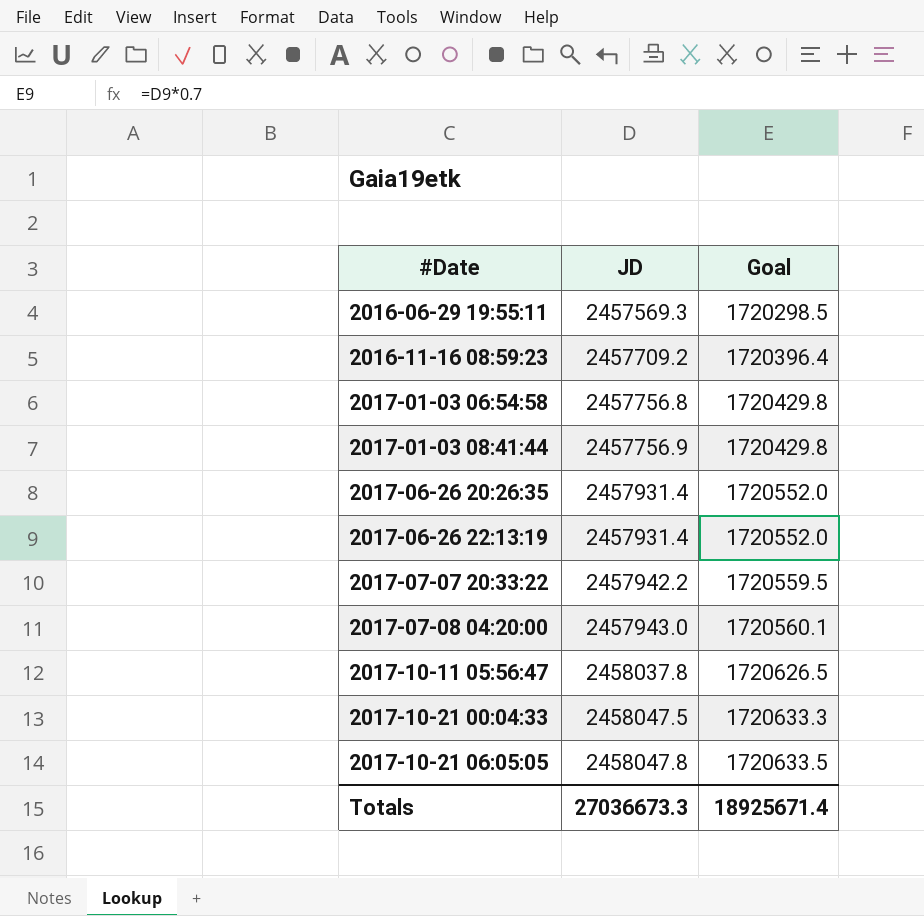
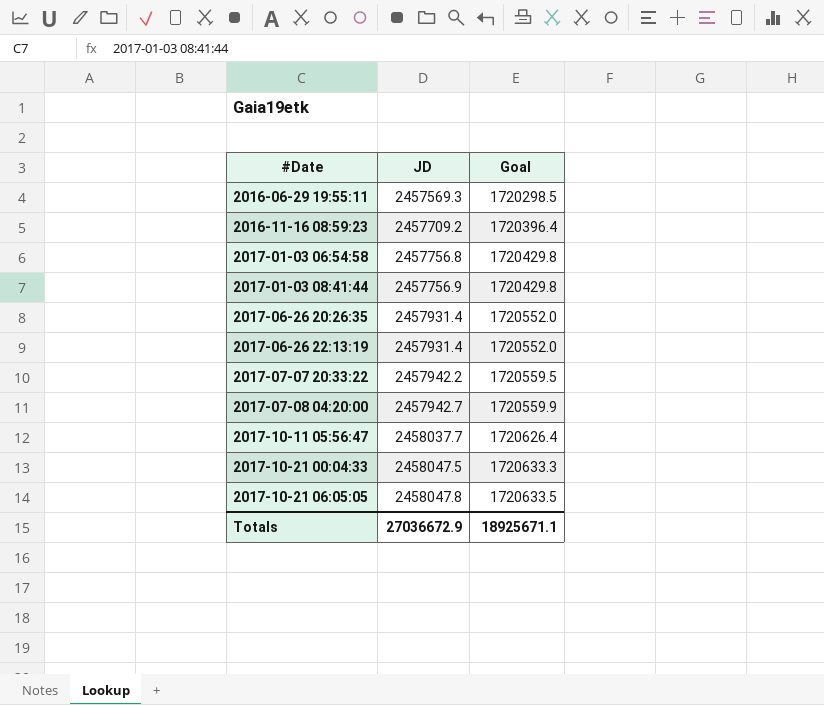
2017-07-08 04:20:00 | JD: 2457943.0 -> 2457942.7
2017-07-08 04:20:00 | Goal: 1720560.1 -> 1720559.9
2017-10-11 05:56:47 | JD: 2458037.8 -> 2458037.7
2017-10-11 05:56:47 | Goal: 1720626.5 -> 1720626.4
Totals | JD: 27036673.3 -> 27036672.9
Totals | Goal: 18925671.4 -> 18925671.1

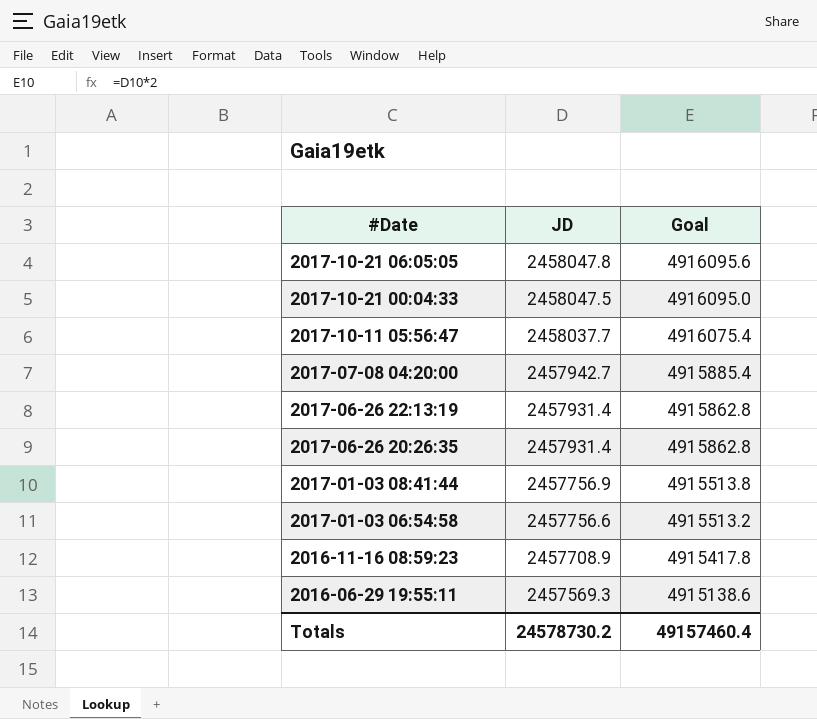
row order: #Date ascending -> #Date descending
column Goal | formula: [JD] * 0.7 -> [JD] * 2
row 2017-07-07 20:33:22: 2457942.2 | 1720559.5 -> none
2017-01-03 06:54:58 | JD: 2457756.8 -> 2457756.6
2016-11-16 08:59:23 | JD: 2457709.2 -> 2457708.9
Totals | JD: 27036672.9 -> 24578730.2
Totals | Goal: 18925671.1 -> 49157460.4

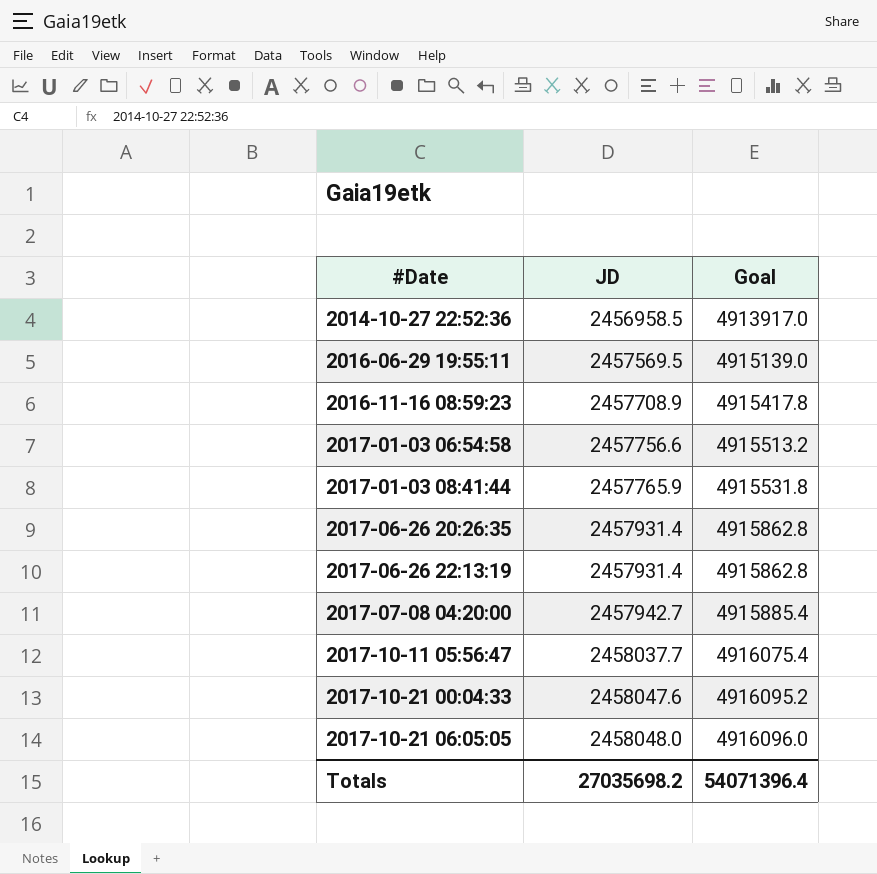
row order: #Date descending -> #Date ascending
row 2014-10-27 22:52:36: none -> 2456958.5 | 4913917.0
2016-06-29 19:55:11 | JD: 2457569.3 -> 2457569.5
2016-06-29 19:55:11 | Goal: 4915138.6 -> 4915139.0
2017-01-03 08:41:44 | JD: 2457756.9 -> 2457765.9
2017-01-03 08:41:44 | Goal: 4915513.8 -> 4915531.8
2017-10-21 00:04:33 | JD: 2458047.5 -> 2458047.6
2017-10-21 00:04:33 | Goal: 4916095.0 -> 4916095.2
2017-10-21 06:05:05 | JD: 2458047.8 -> 2458048.0
2017-10-21 06:05:05 | Goal: 4916095.6 -> 4916096.0
Totals | JD: 24578730.2 -> 27035698.2
Totals | Goal: 49157460.4 -> 54071396.4

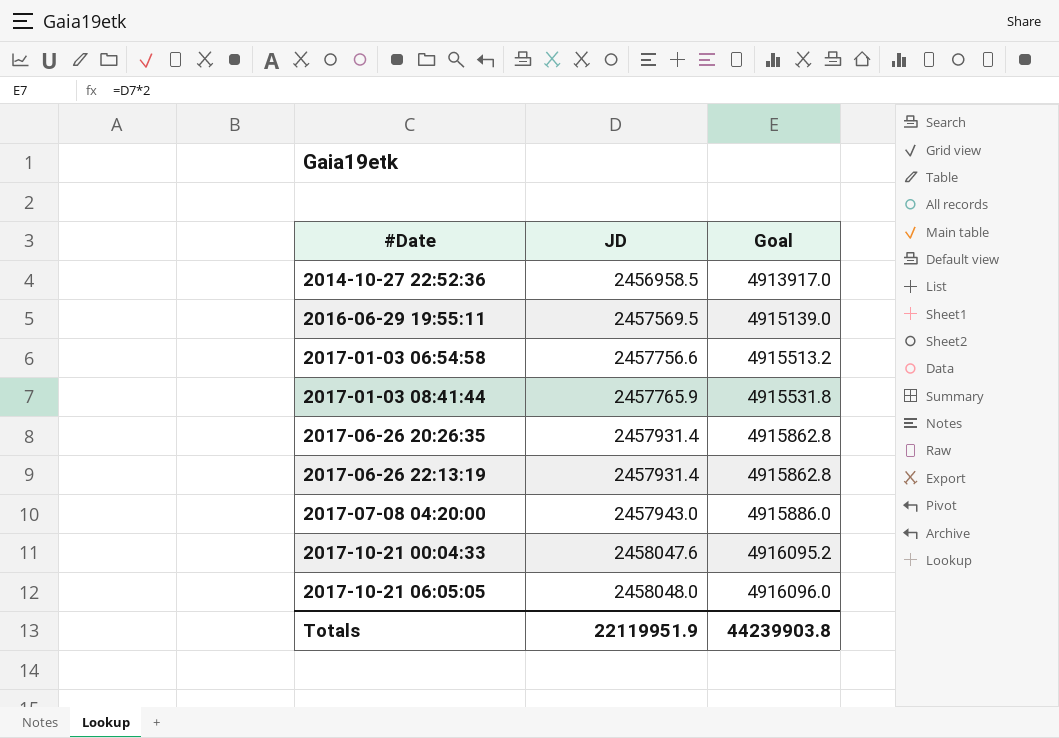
row 2016-11-16 08:59:23: 2457708.9 | 4915417.8 -> none
row 2017-10-11 05:56:47: 2458037.7 | 4916075.4 -> none
2017-07-08 04:20:00 | JD: 2457942.7 -> 2457943.0
2017-07-08 04:20:00 | Goal: 4915885.4 -> 4915886.0
Totals | JD: 27035698.2 -> 22119951.9
Totals | Goal: 54071396.4 -> 44239903.8

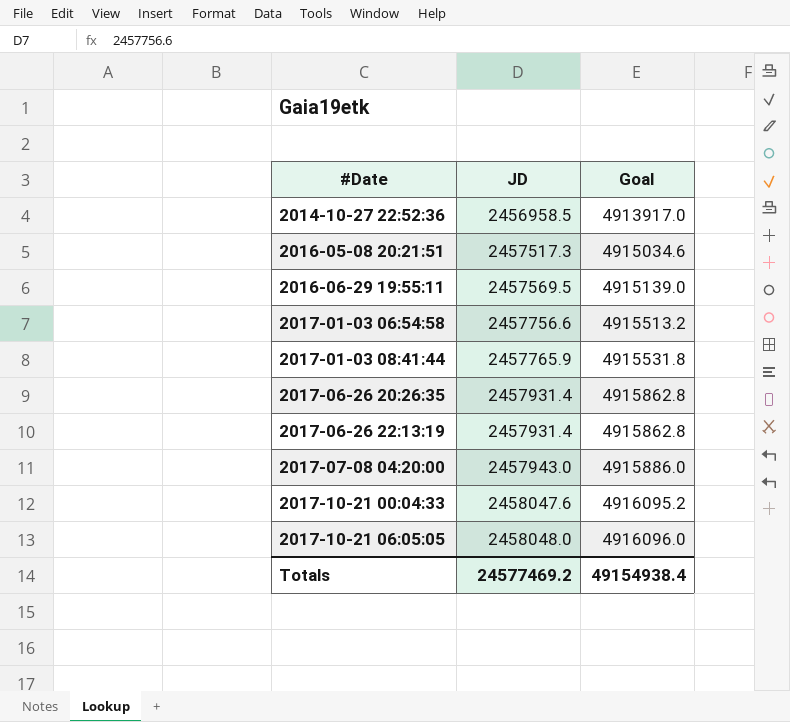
row 2016-05-08 20:21:51: none -> 2457517.3 | 4915034.6
Totals | JD: 22119951.9 -> 24577469.2
Totals | Goal: 44239903.8 -> 49154938.4

